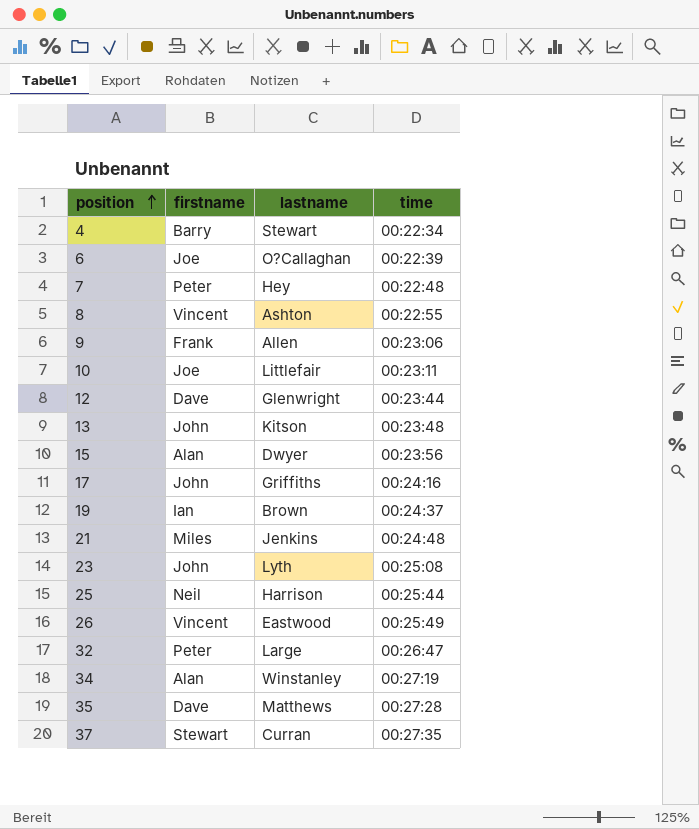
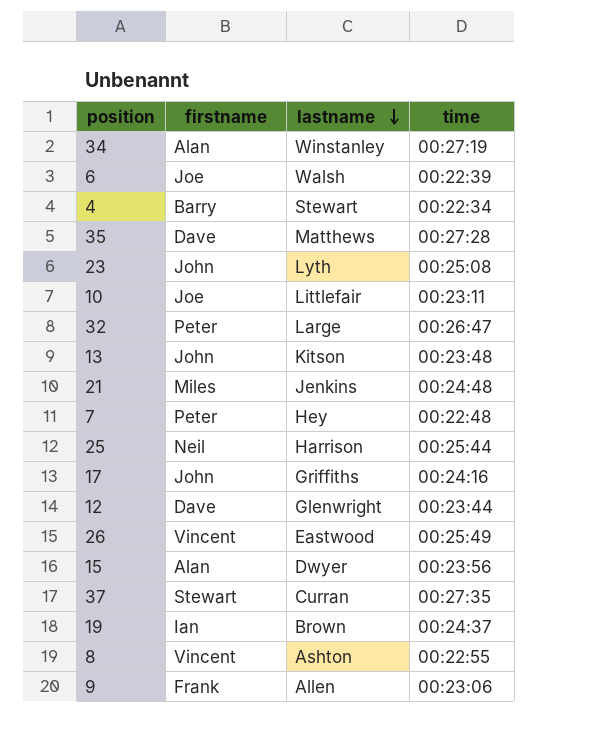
row order: position ascending -> lastname descending
6 | lastname: O?Callaghan -> Walsh

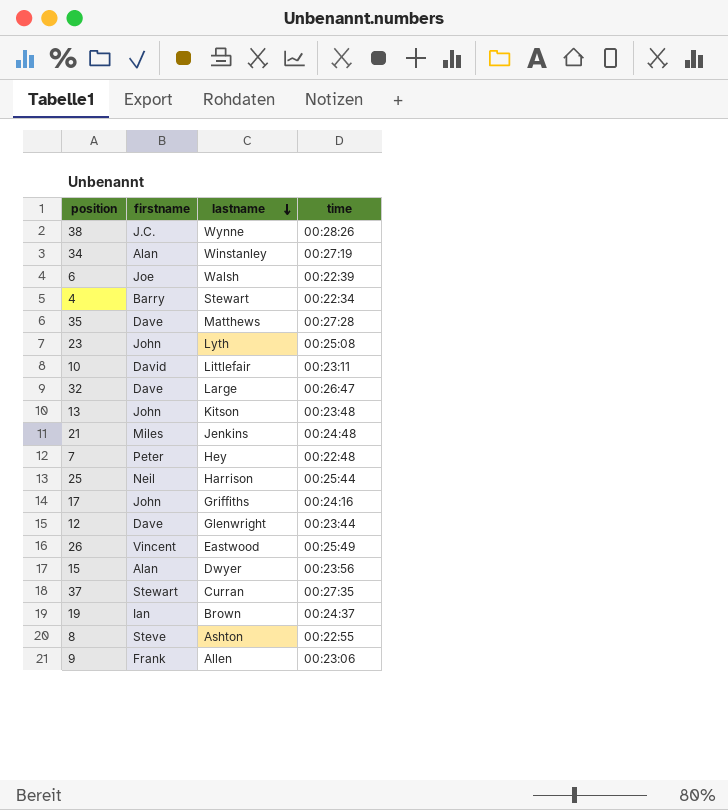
row 38: none -> J.C. | Wynne | 00:28:26
10 | firstname: Joe -> David
32 | firstname: Peter -> Dave
8 | firstname: Vincent -> Steve

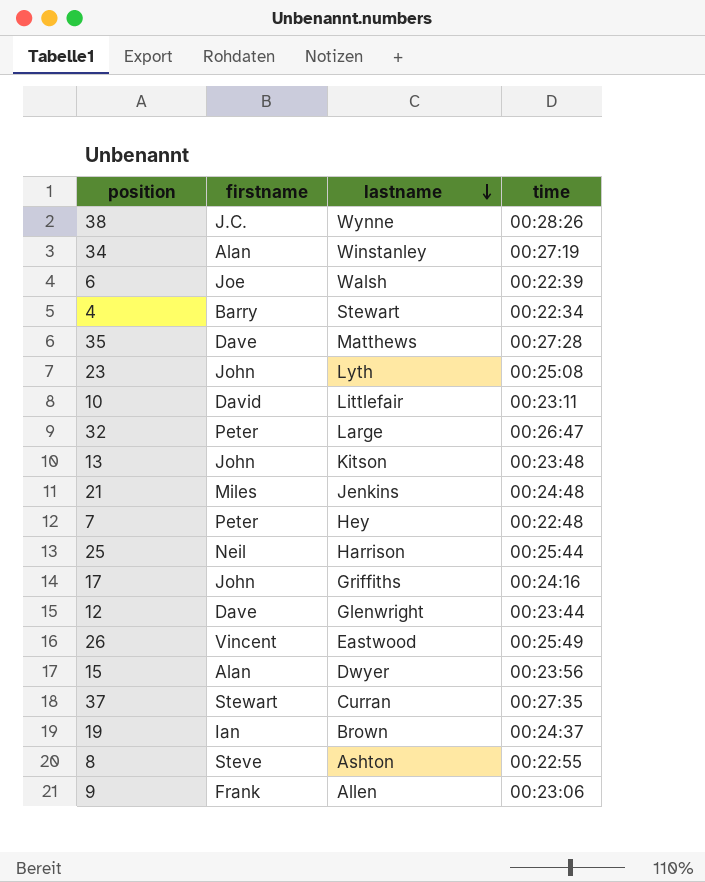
32 | firstname: Dave -> Peter

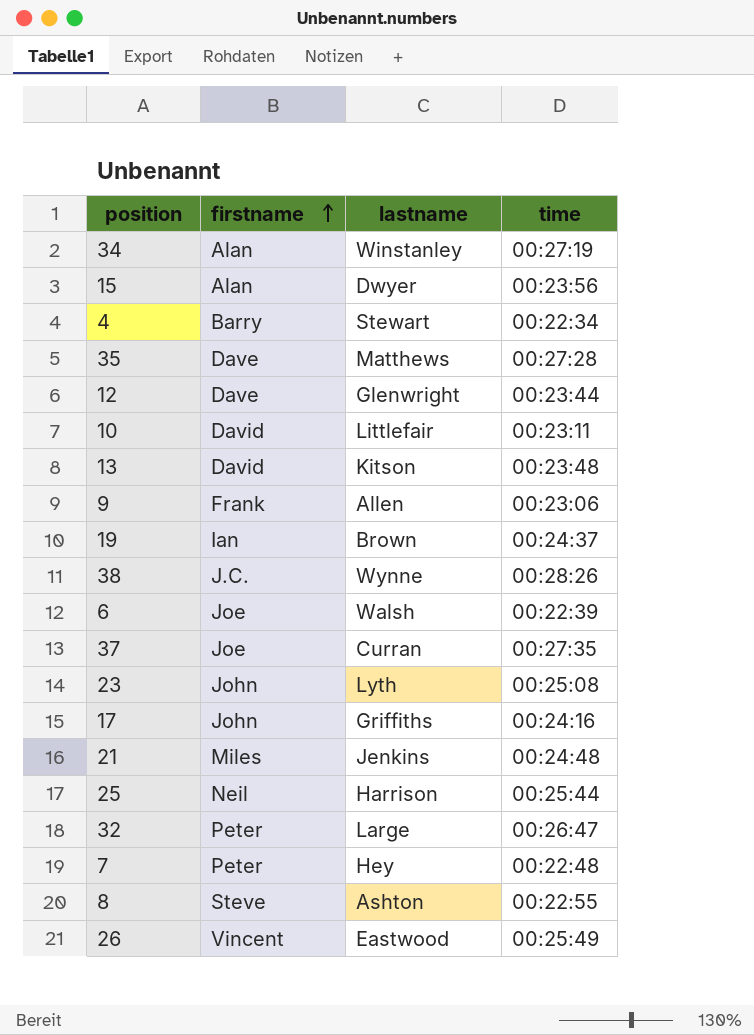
row order: lastname descending -> firstname ascending
13 | firstname: John -> David
37 | firstname: Stewart -> Joe

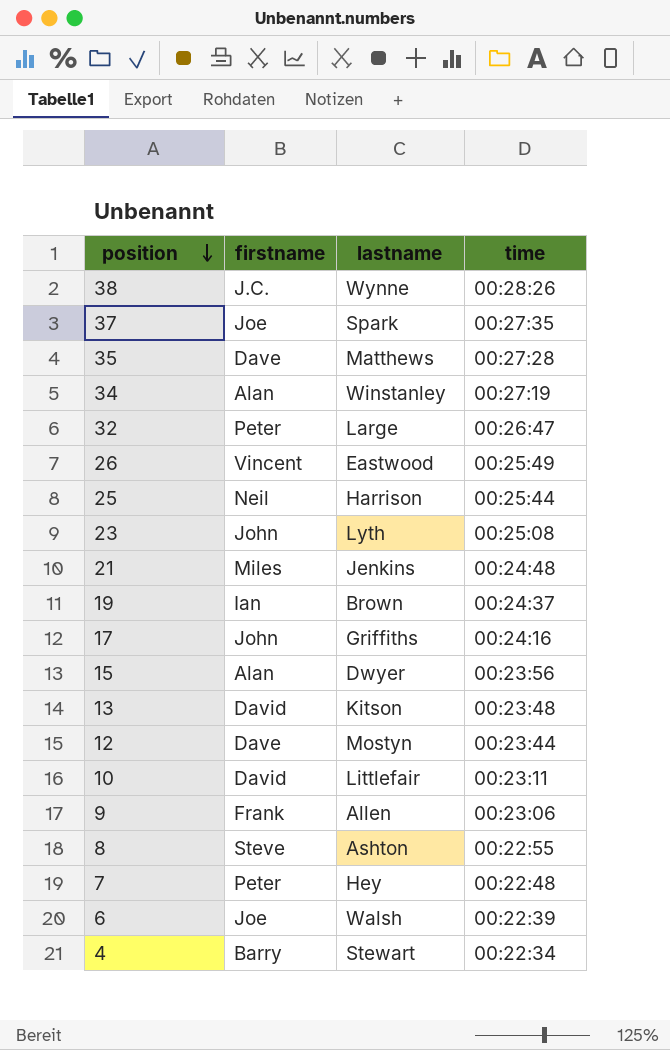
row order: firstname ascending -> position descending
37 | lastname: Curran -> Spark
12 | lastname: Glenwright -> Mostyn

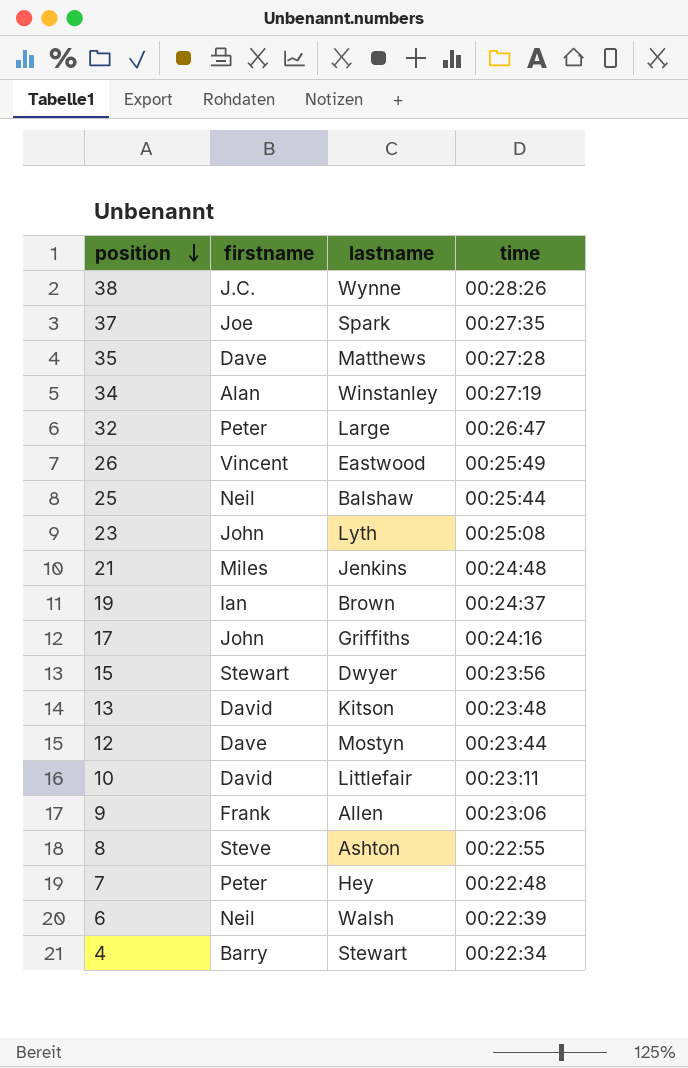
25 | lastname: Harrison -> Balshaw
15 | firstname: Alan -> Stewart
6 | firstname: Joe -> Neil

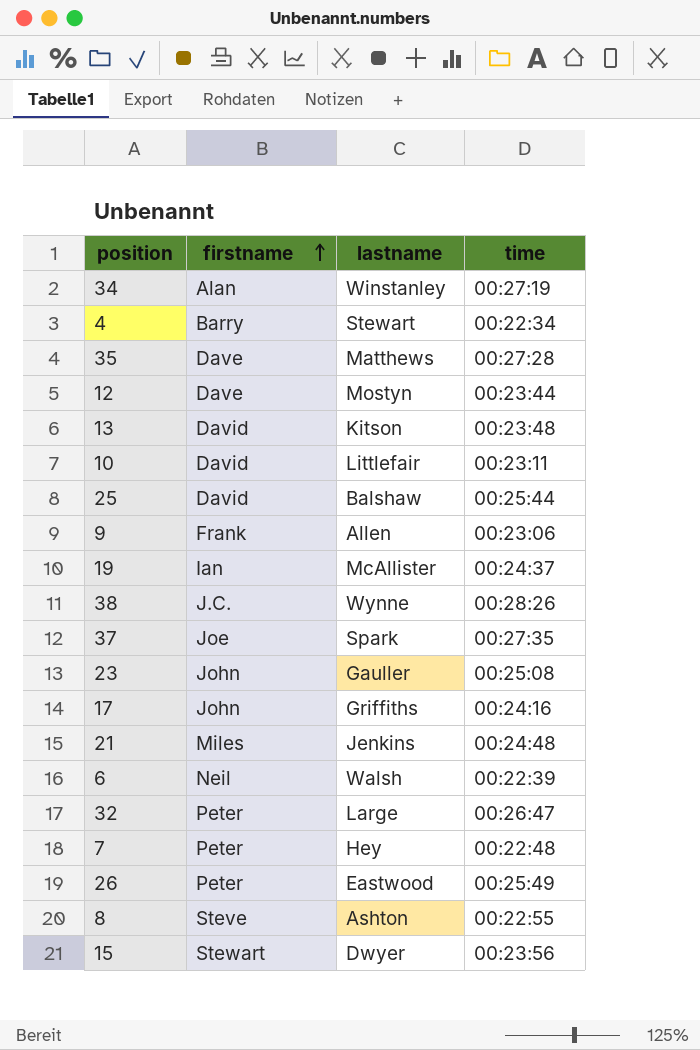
row order: position descending -> firstname ascending
25 | firstname: Neil -> David
19 | lastname: Brown -> McAllister
23 | lastname: Lyth -> Gauller
26 | firstname: Vincent -> Peter

